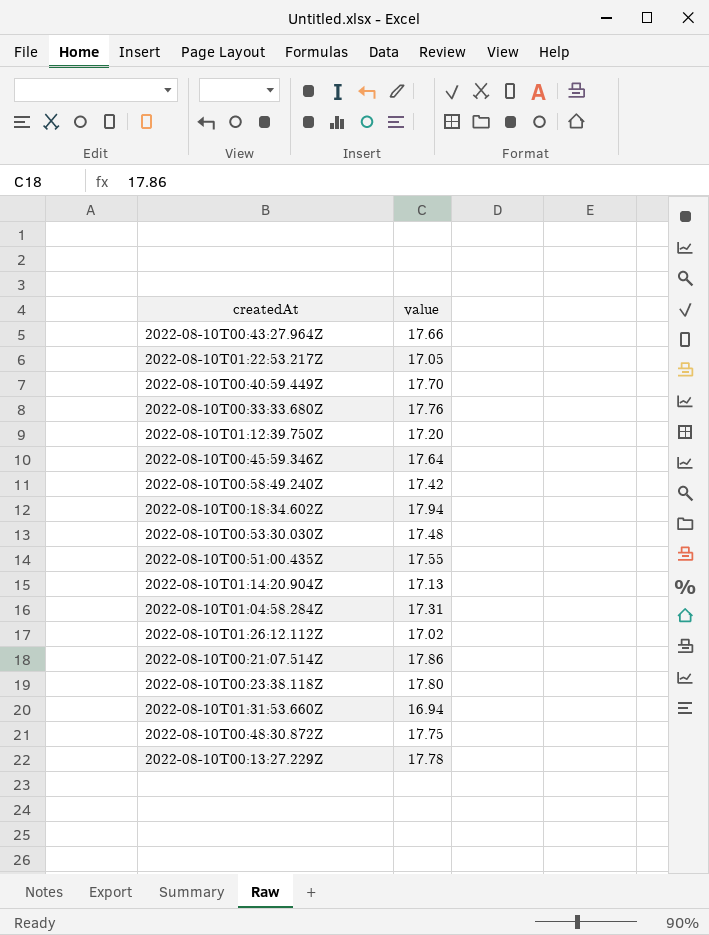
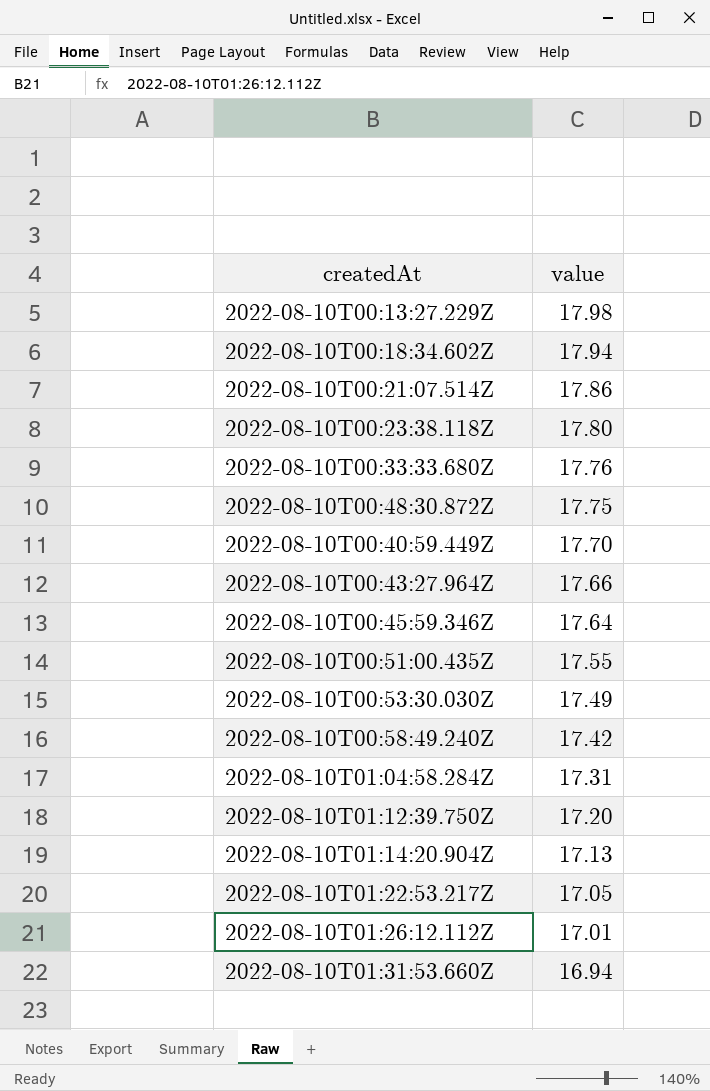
row order: none -> value descending
2022-08-10T00:13:27.229Z | value: 17.78 -> 17.98
2022-08-10T00:53:30.030Z | value: 17.48 -> 17.49
2022-08-10T01:26:12.112Z | value: 17.02 -> 17.01

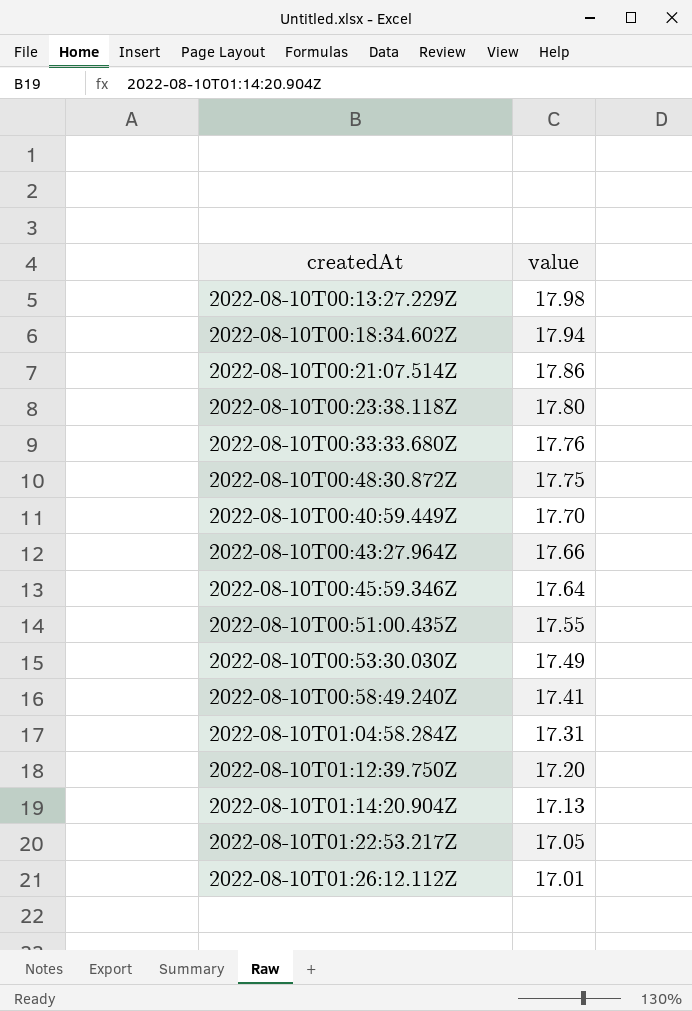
row 2022-08-10T01:31:53.660Z: 16.94 -> none
2022-08-10T00:58:49.240Z | value: 17.42 -> 17.41

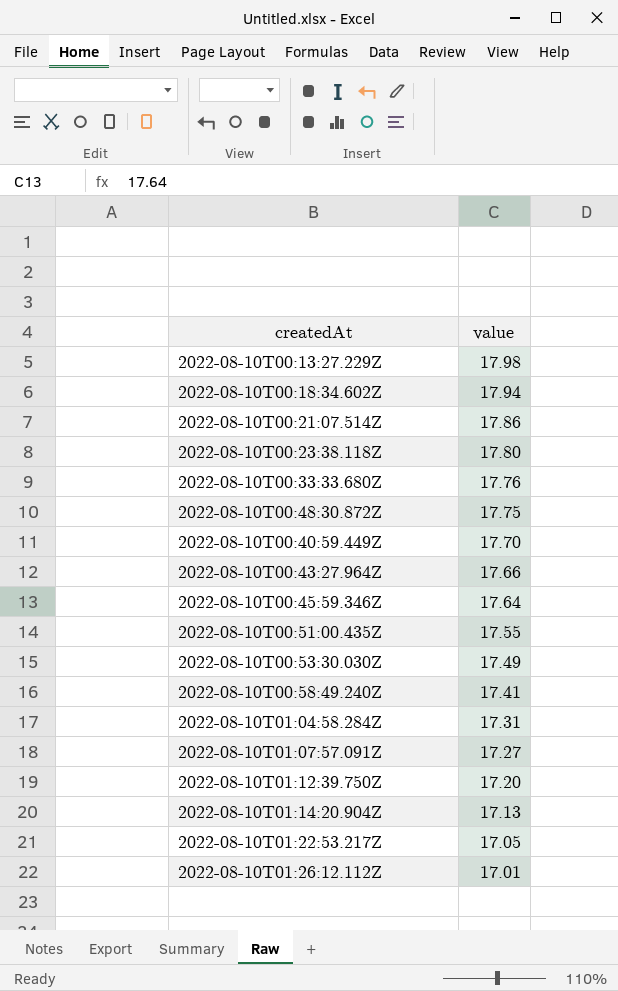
row 2022-08-10T01:07:57.091Z: none -> 17.27

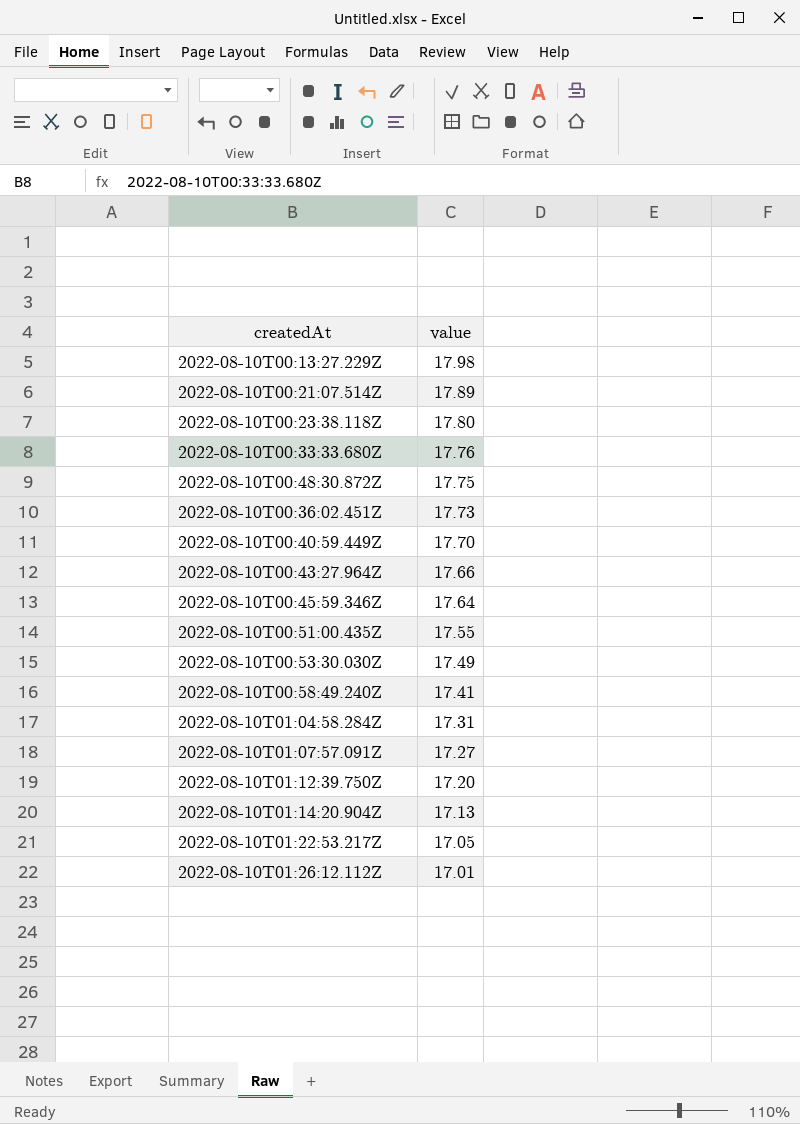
row 2022-08-10T00:18:34.602Z: 17.94 -> none
2022-08-10T00:21:07.514Z | value: 17.86 -> 17.89
row 2022-08-10T00:36:02.451Z: none -> 17.73

